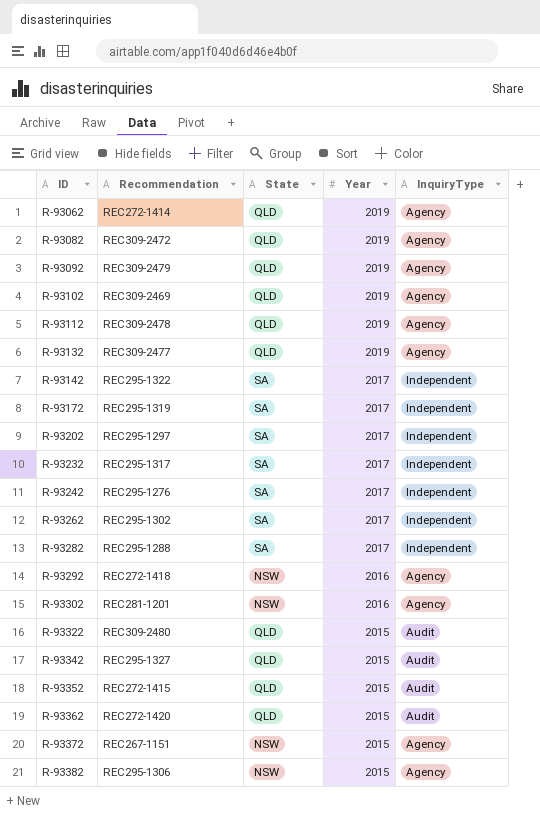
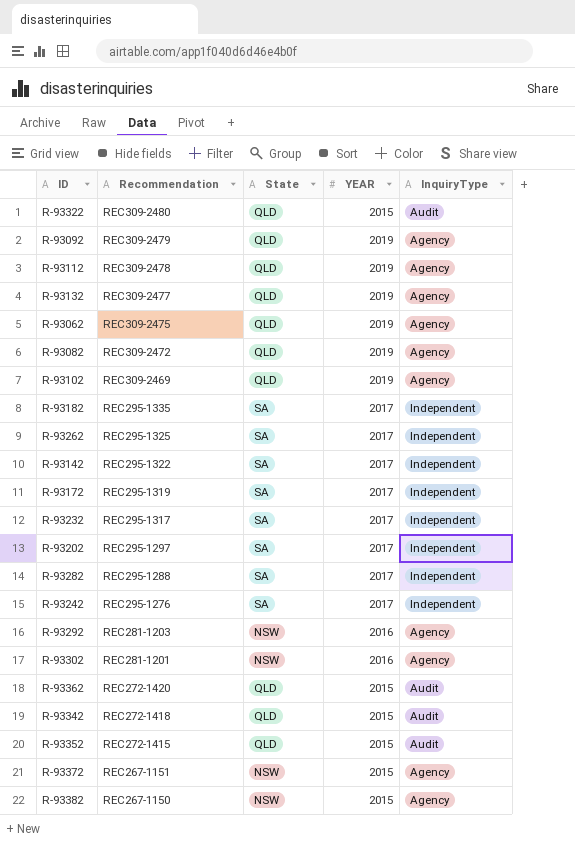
row order: ID ascending -> Recommendation descending
column name: Year -> YEAR
R-93062 | Recommendation: REC272-1414 -> REC309-2475
row R-93182: none -> REC295-1335 | SA | 2017 | Independent
R-93262 | Recommendation: REC295-1302 -> REC295-1325
R-93292 | Recommendation: REC272-1418 -> REC281-1203
R-93342 | Recommendation: REC295-1327 -> REC272-1418
R-93382 | Recommendation: REC295-1306 -> REC267-1150

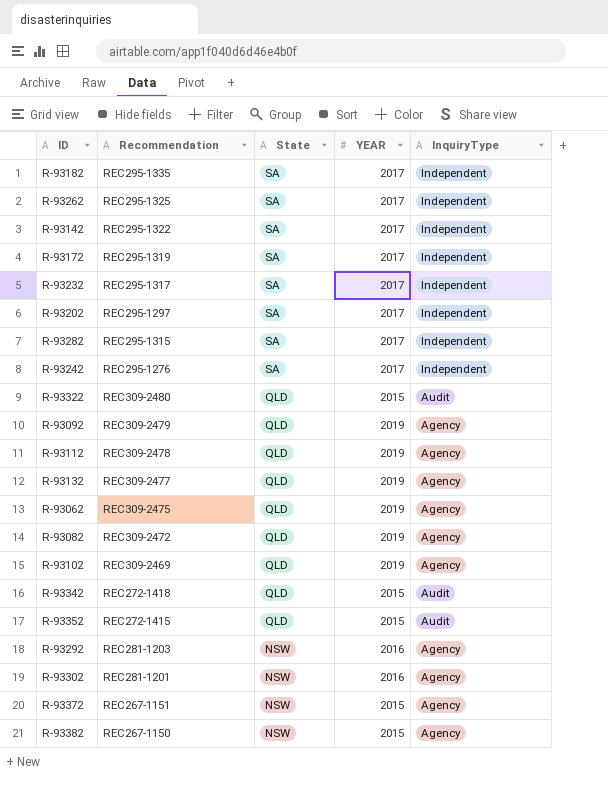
row order: Recommendation descending -> State descending
row R-93362: REC272-1420 | QLD | 2015 | Audit -> none
R-93282 | Recommendation: REC295-1288 -> REC295-1315

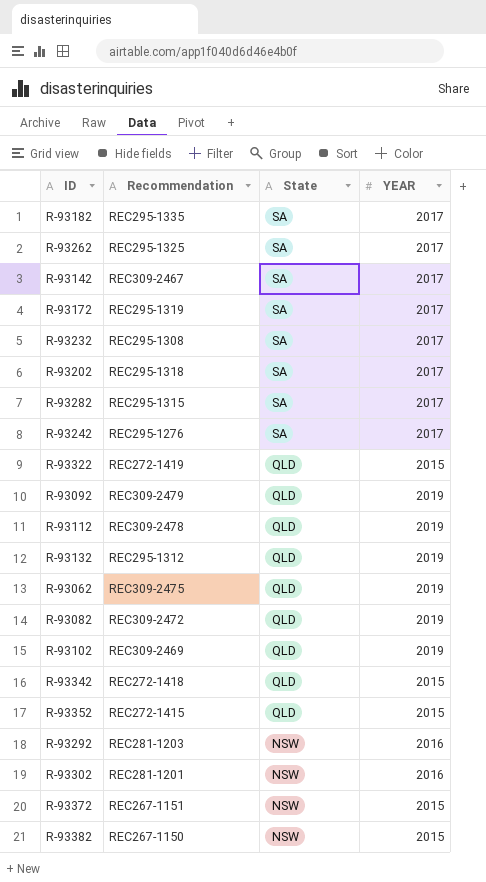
column InquiryType | position: 5 -> none
R-93142 | Recommendation: REC295-1322 -> REC309-2467
R-93232 | Recommendation: REC295-1317 -> REC295-1308
R-93202 | Recommendation: REC295-1297 -> REC295-1318
R-93322 | Recommendation: REC309-2480 -> REC272-1419
R-93132 | Recommendation: REC309-2477 -> REC295-1312

